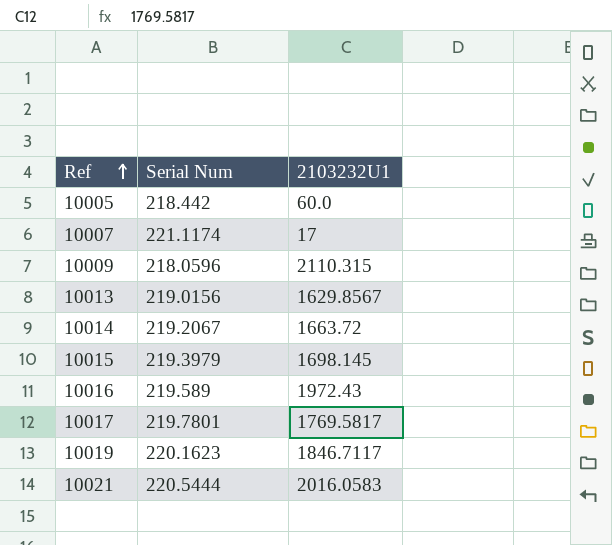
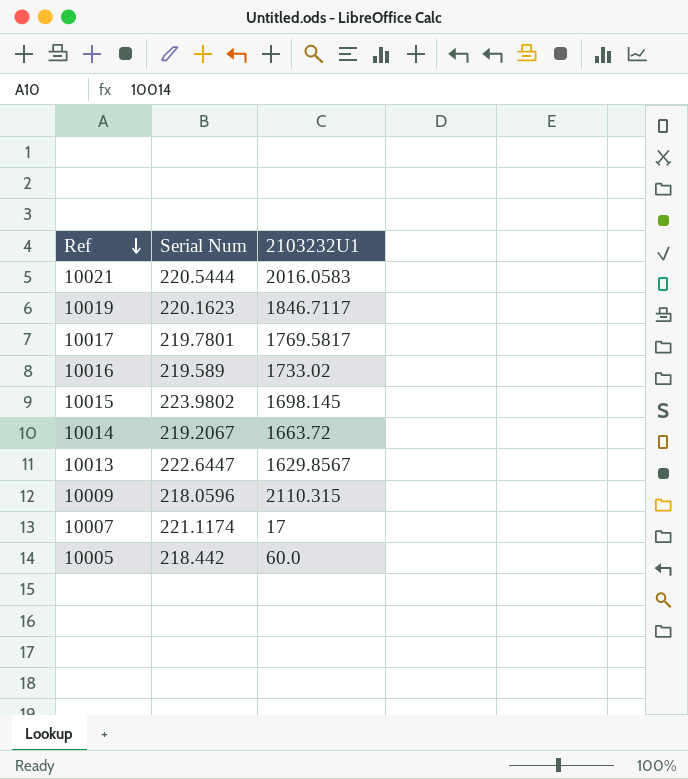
row order: Ref ascending -> Ref descending
10016 | 2103232U1: 1972.43 -> 1733.02
10015 | Serial Num: 219.3979 -> 223.9802
10013 | Serial Num: 219.0156 -> 222.6447

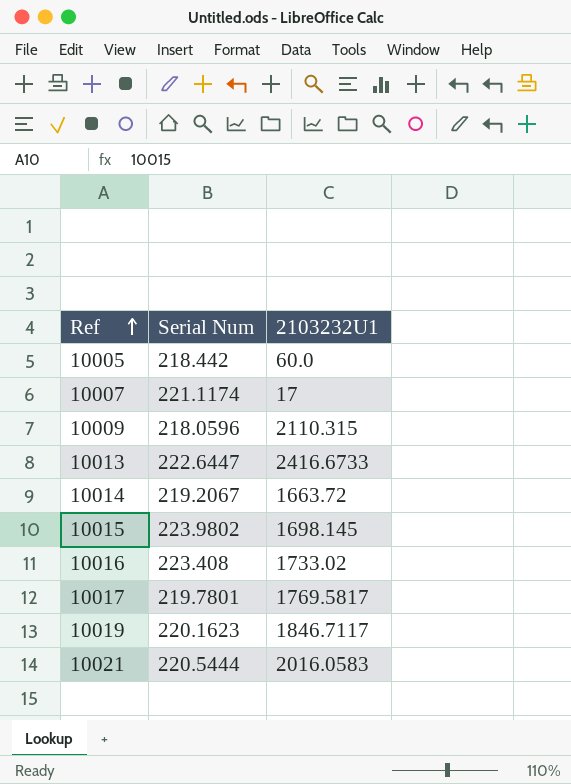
row order: Ref descending -> Ref ascending
10013 | 2103232U1: 1629.8567 -> 2416.6733
10016 | Serial Num: 219.589 -> 223.408

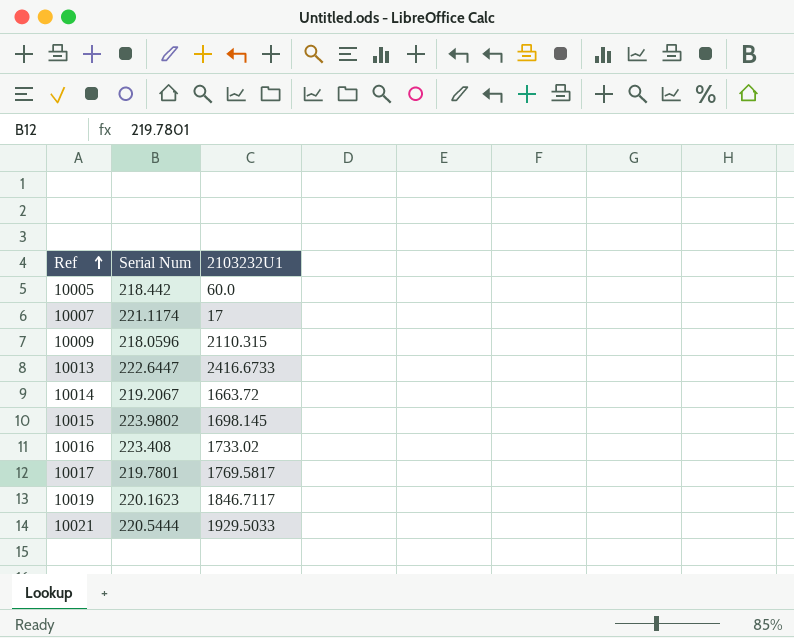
10021 | 2103232U1: 2016.0583 -> 1929.5033

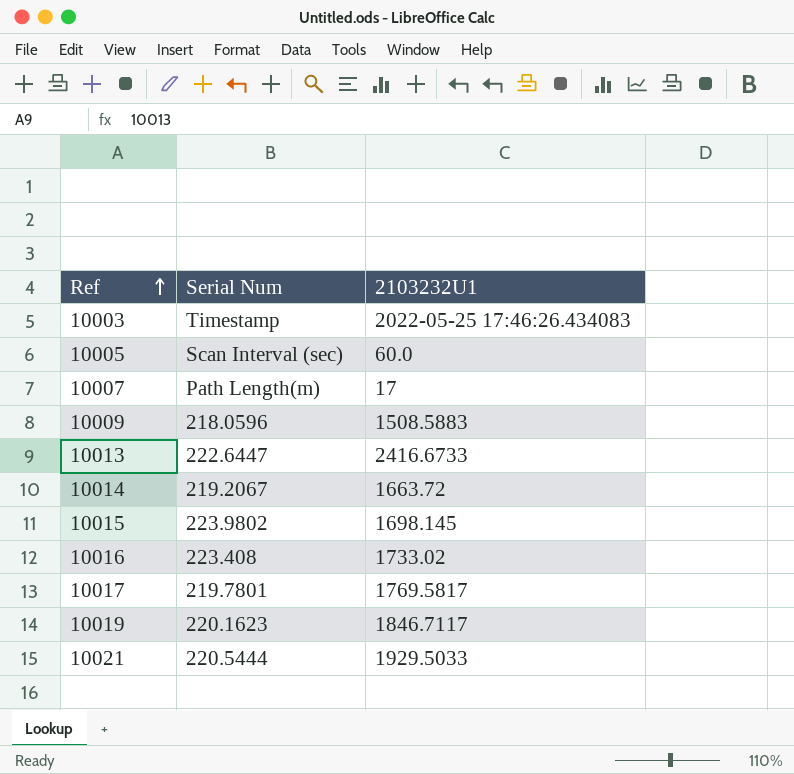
row 10003: none -> Timestamp | 2022-05-25 17:46:26.434083
10005 | Serial Num: 218.442 -> Scan Interval (sec)
10007 | Serial Num: 221.1174 -> Path Length(m)
10009 | 2103232U1: 2110.315 -> 1508.5883

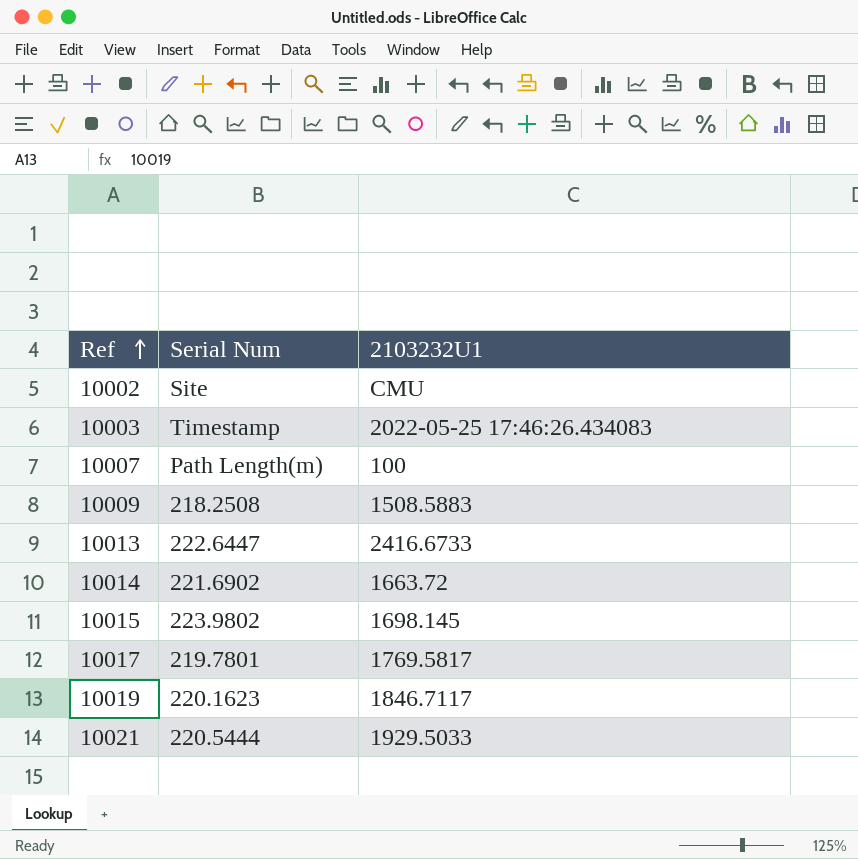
row 10005: Scan Interval (sec) | 60.0 -> none
row 10016: 223.408 | 1733.02 -> none
row 10002: none -> Site | CMU
10007 | 2103232U1: 17 -> 100
10009 | Serial Num: 218.0596 -> 218.2508
10014 | Serial Num: 219.2067 -> 221.6902

